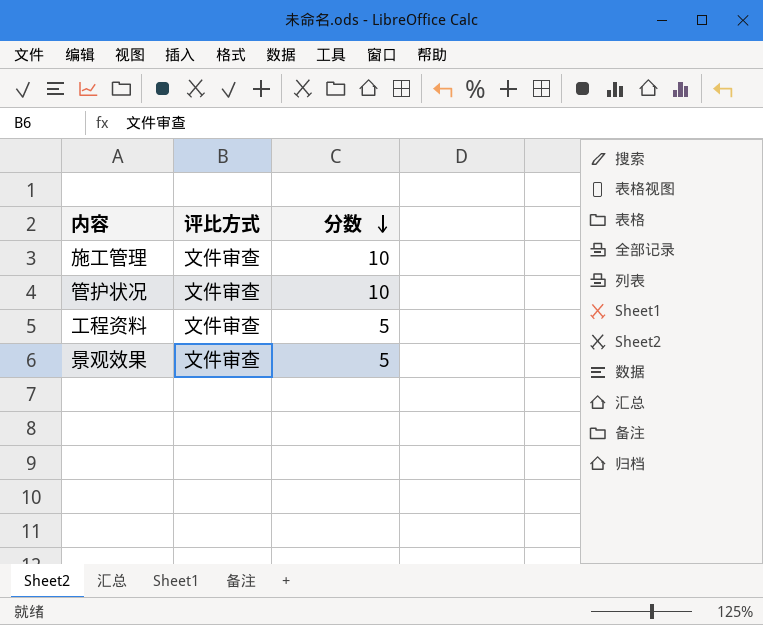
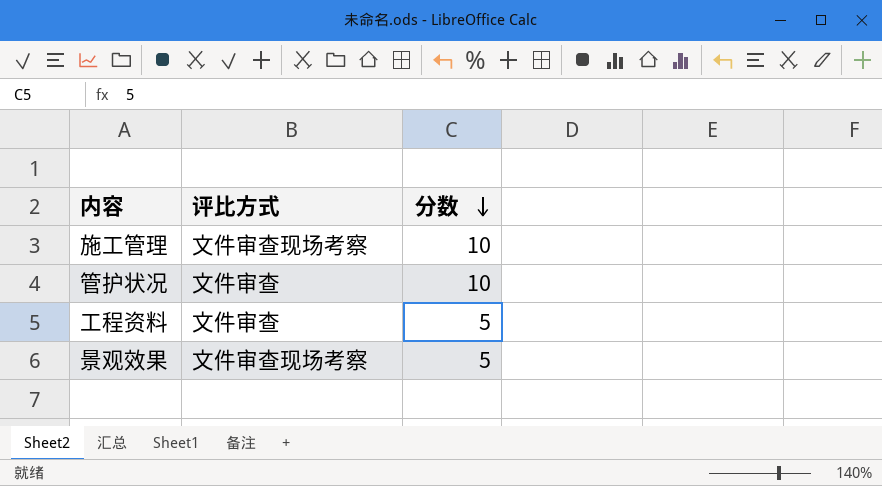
施工管理 | 评比方式: 文件审查 -> 文件审查现场考察
景观效果 | 评比方式: 文件审查 -> 文件审查现场考察

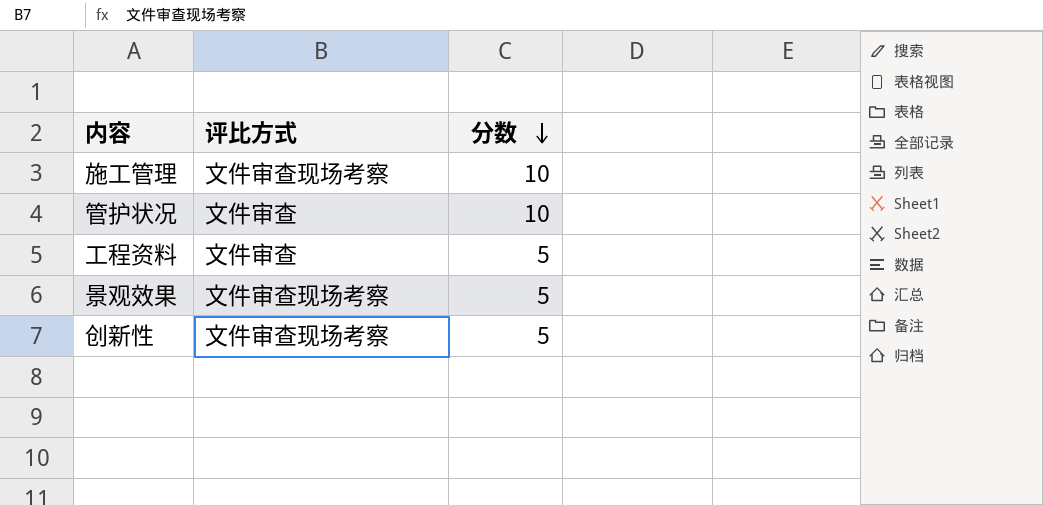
row 创新性: none -> 文件审查现场考察 | 5

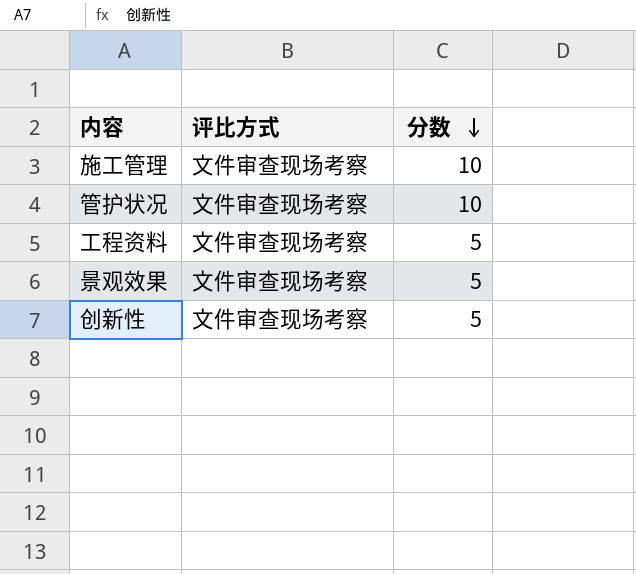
管护状况 | 评比方式: 文件审查 -> 文件审查现场考察
工程资料 | 评比方式: 文件审查 -> 文件审查现场考察

